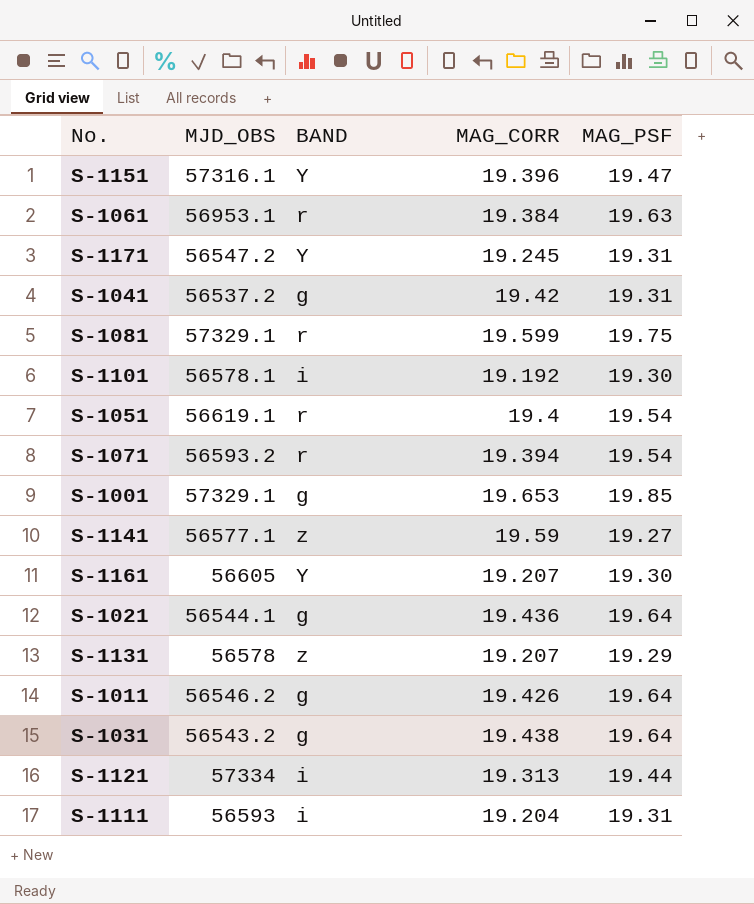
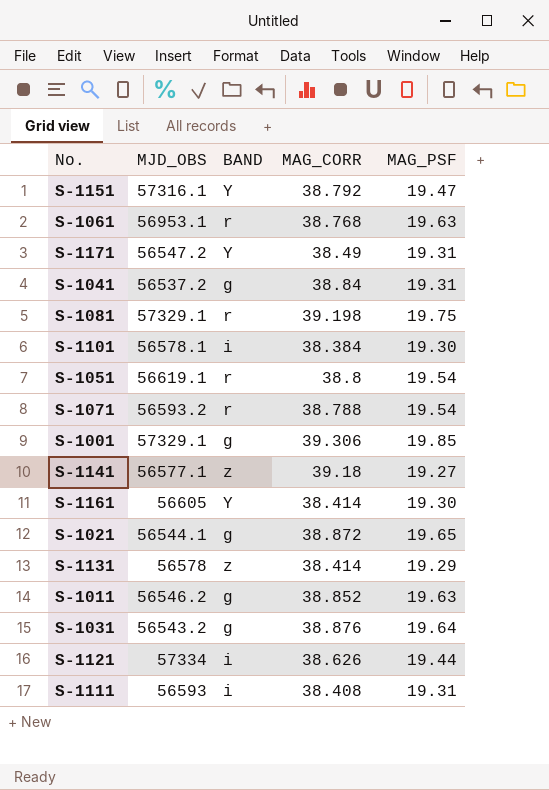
S-1151 | MAG_CORR: 19.396 -> 38.792
S-1061 | MAG_CORR: 19.384 -> 38.768
S-1171 | MAG_CORR: 19.245 -> 38.49
S-1041 | MAG_CORR: 19.42 -> 38.84
S-1081 | MAG_CORR: 19.599 -> 39.198
S-1101 | MAG_CORR: 19.192 -> 38.384
S-1051 | MAG_CORR: 19.4 -> 38.8
S-1071 | MAG_CORR: 19.394 -> 38.788
S-1001 | MAG_CORR: 19.653 -> 39.306
S-1141 | MAG_CORR: 19.59 -> 39.18
S-1161 | MAG_CORR: 19.207 -> 38.414
S-1021 | MAG_CORR: 19.436 -> 38.872
S-1021 | MAG_PSF: 19.64 -> 19.65
S-1131 | MAG_CORR: 19.207 -> 38.414
S-1011 | MAG_CORR: 19.426 -> 38.852
S-1011 | MAG_PSF: 19.64 -> 19.63
S-1031 | MAG_CORR: 19.438 -> 38.876
S-1121 | MAG_CORR: 19.313 -> 38.626
S-1111 | MAG_CORR: 19.204 -> 38.408

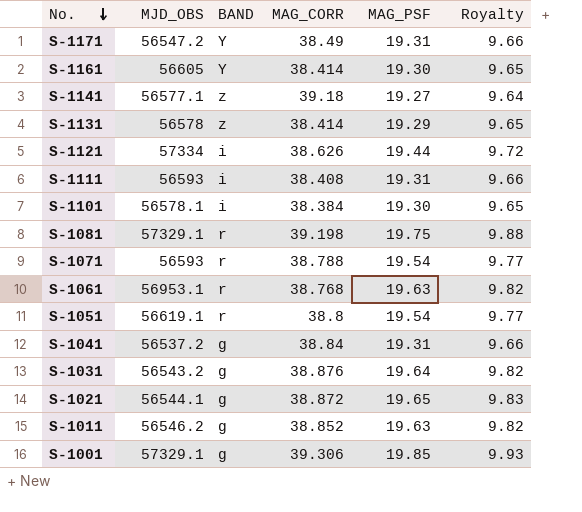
row order: none -> No. descending
column Royalty | formula: none -> [MAG_PSF] * 0.5
row S-1151: 57316.1 | Y | 38.792 | 19.47 -> none
S-1071 | MJD_OBS: 56593.2 -> 56593

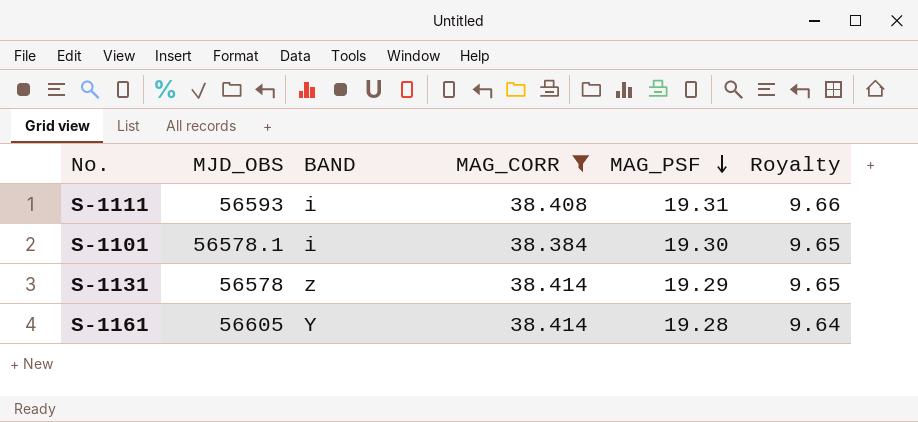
filter: none -> MAG_CORR <= 38.414
row order: No. descending -> MAG_PSF descending
S-1161 | MAG_PSF: 19.30 -> 19.28
S-1161 | Royalty: 9.65 -> 9.64

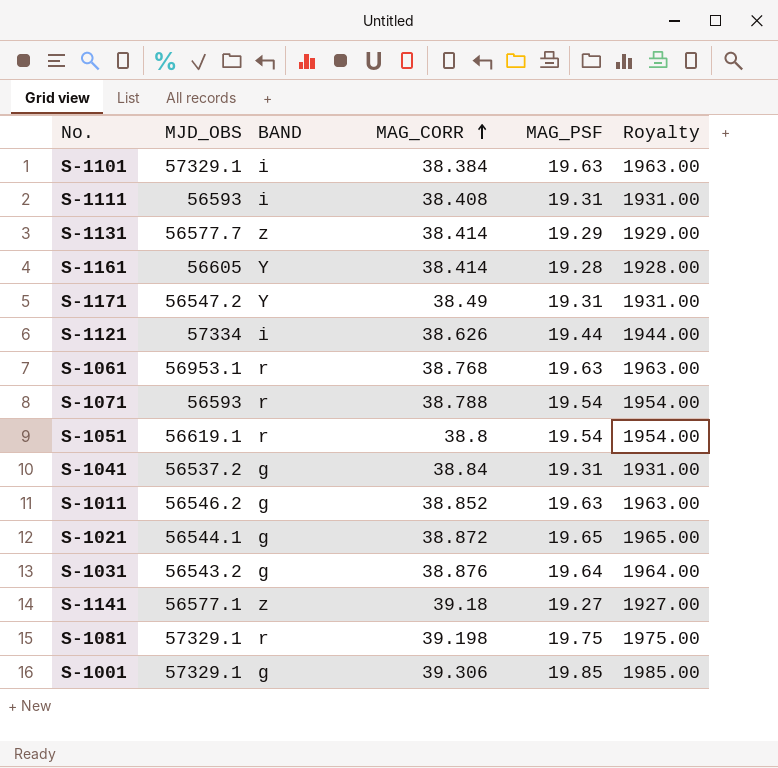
filter: MAG_CORR <= 38.414 -> none
row order: MAG_PSF descending -> MAG_CORR ascending
column Royalty | formula: [MAG_PSF] * 0.5 -> [MAG_PSF] * 100
S-1101 | MJD_OBS: 56578.1 -> 57329.1
S-1101 | MAG_PSF: 19.30 -> 19.63
S-1131 | MJD_OBS: 56578 -> 56577.7

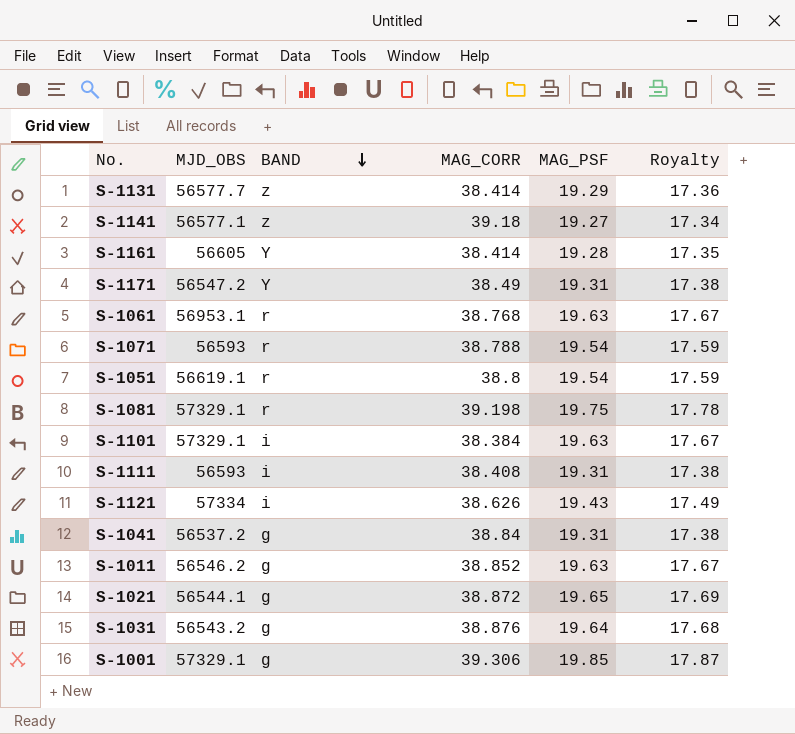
row order: MAG_CORR ascending -> BAND descending
column Royalty | formula: [MAG_PSF] * 100 -> [MAG_PSF] * 0.9
S-1121 | MAG_PSF: 19.44 -> 19.43

